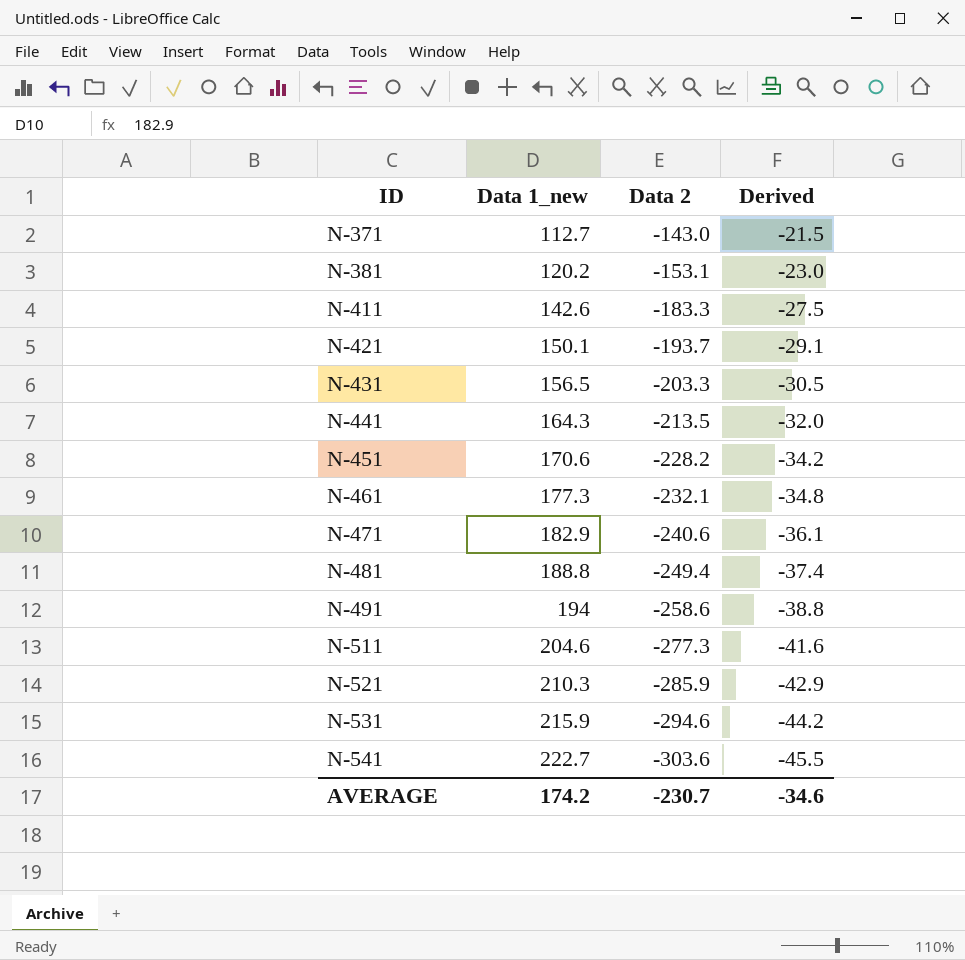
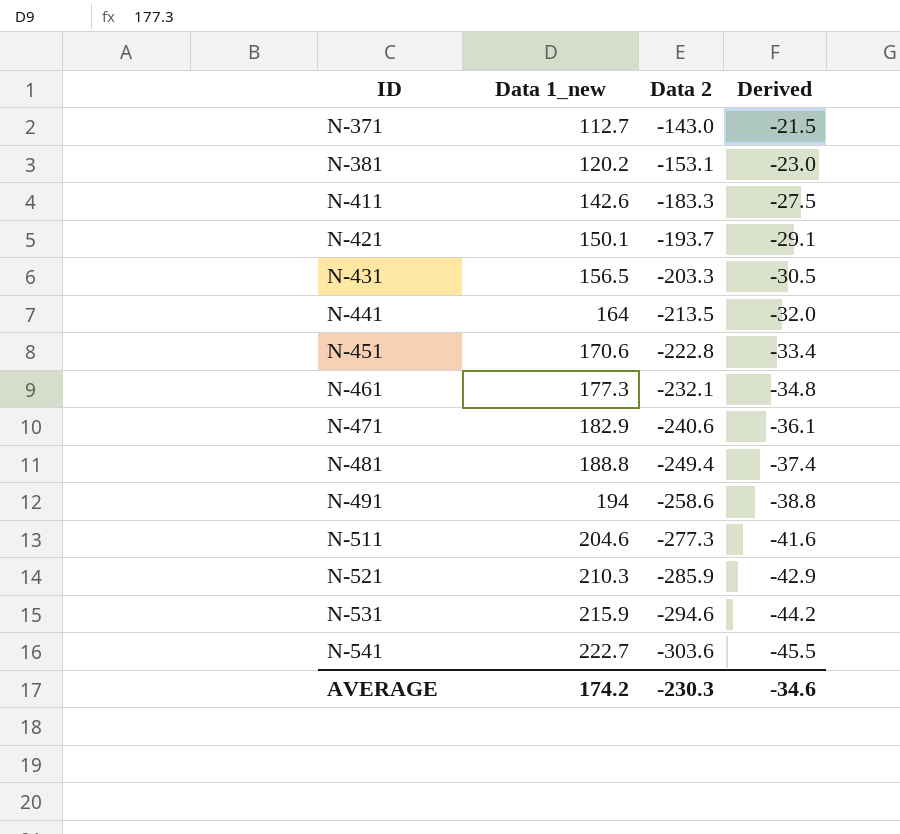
N-441 | Data 1_new: 164.3 -> 164
N-451 | Data 2: -228.2 -> -222.8
N-451 | Derived: -34.2 -> -33.4
AVERAGE | Data 2: -230.7 -> -230.3

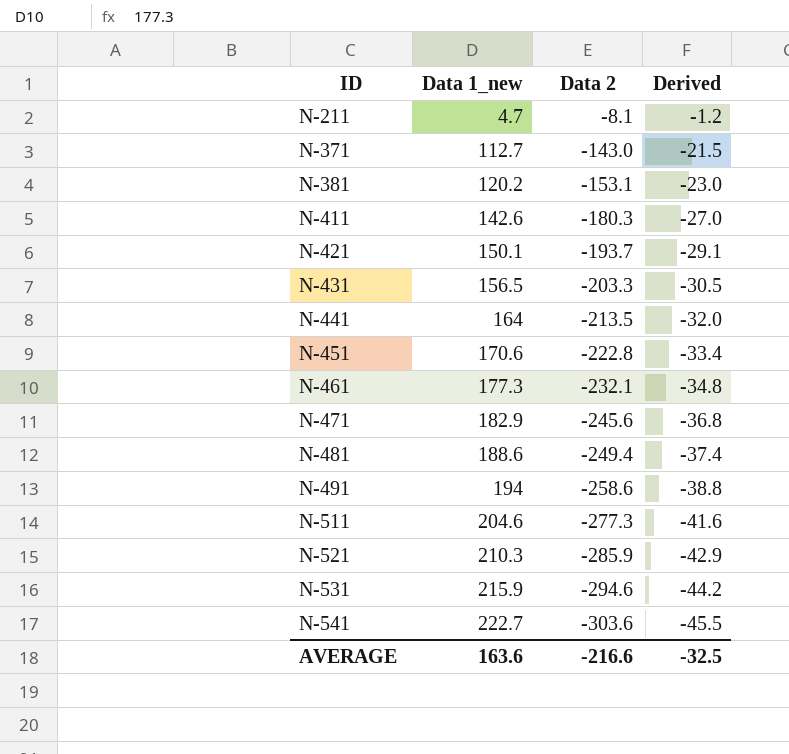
row N-211: none -> 4.7 | -8.1 | -1.2
N-411 | Data 2: -183.3 -> -180.3
N-411 | Derived: -27.5 -> -27.0
N-471 | Data 2: -240.6 -> -245.6
N-471 | Derived: -36.1 -> -36.8
N-481 | Data 1_new: 188.8 -> 188.6
AVERAGE | Data 1_new: 174.2 -> 163.6
AVERAGE | Data 2: -230.3 -> -216.6
AVERAGE | Derived: -34.6 -> -32.5

